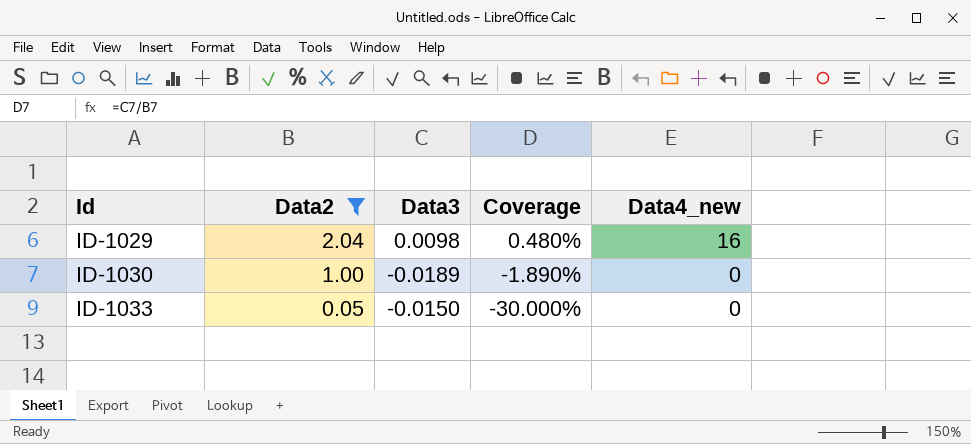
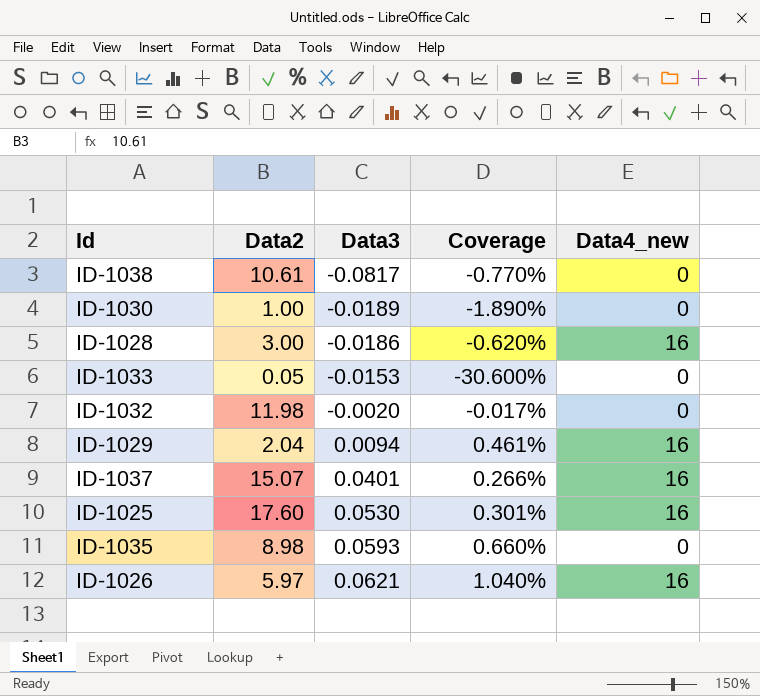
filter: Data2 <= 2.04 -> none
row order: Id ascending -> Data3 ascending
ID-1033 | Data3: -0.0150 -> -0.0153
ID-1033 | Coverage: -30.000% -> -30.600%
ID-1029 | Data3: 0.0098 -> 0.0094
ID-1029 | Coverage: 0.480% -> 0.461%

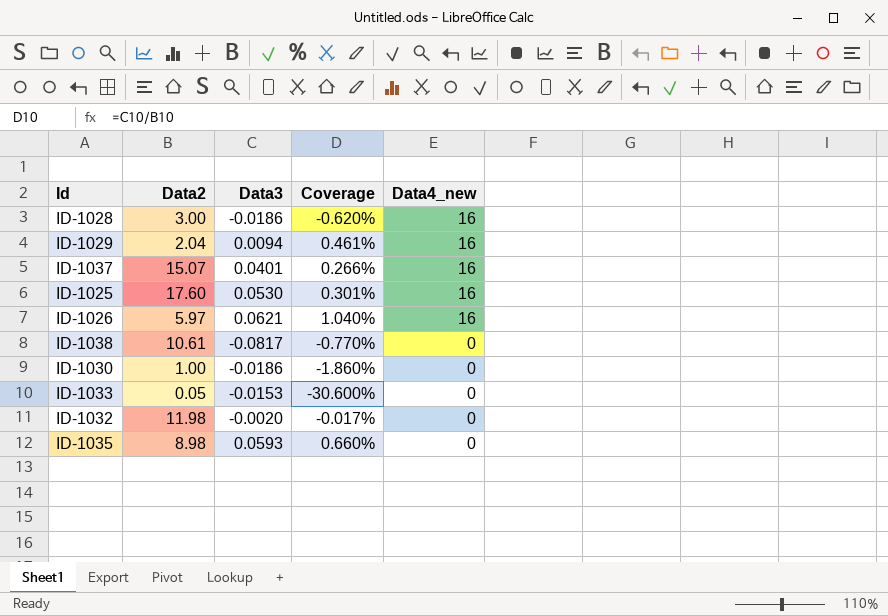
row order: Data3 ascending -> Data4_new descending
ID-1030 | Data3: -0.0189 -> -0.0186
ID-1030 | Coverage: -1.890% -> -1.860%

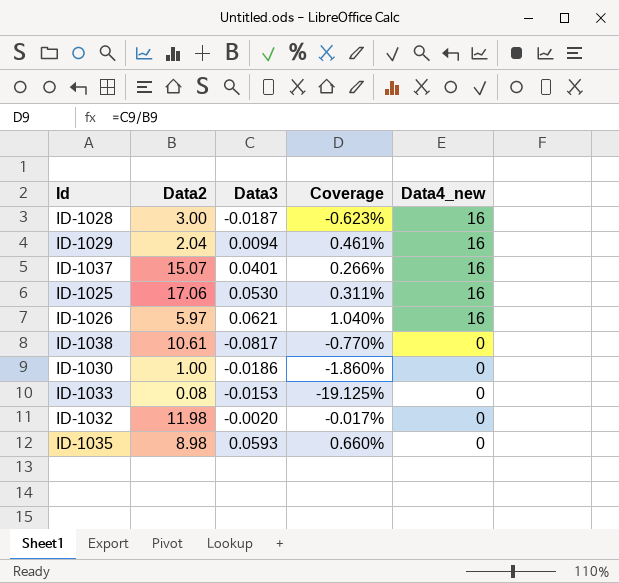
ID-1028 | Data3: -0.0186 -> -0.0187
ID-1028 | Coverage: -0.620% -> -0.623%
ID-1025 | Data2: 17.60 -> 17.06
ID-1025 | Coverage: 0.301% -> 0.311%
ID-1033 | Data2: 0.05 -> 0.08
ID-1033 | Coverage: -30.600% -> -19.125%

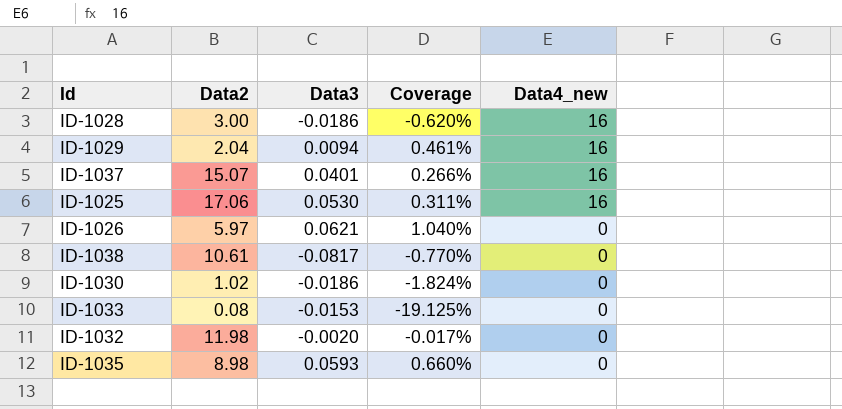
ID-1028 | Data3: -0.0187 -> -0.0186
ID-1028 | Coverage: -0.623% -> -0.620%
ID-1026 | Data4_new: 16 -> 0
ID-1030 | Data2: 1.00 -> 1.02
ID-1030 | Coverage: -1.860% -> -1.824%

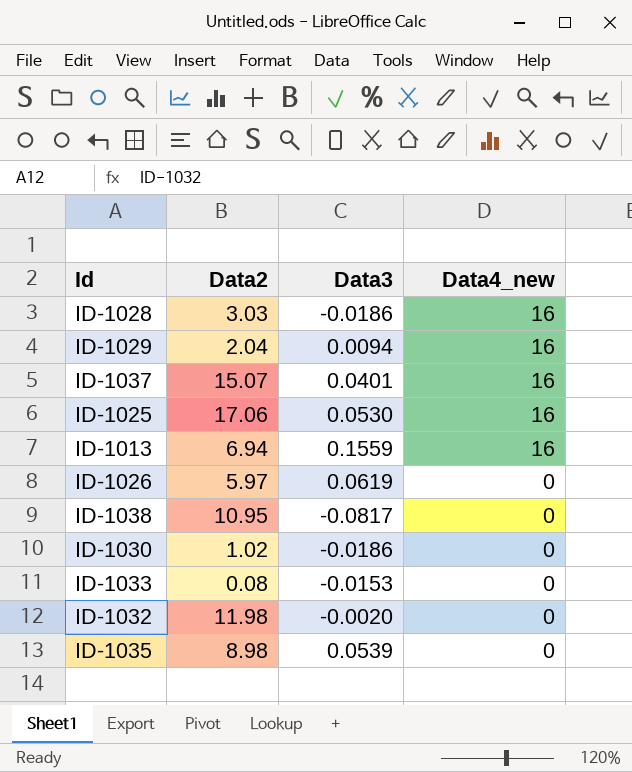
column Coverage | formula: [Data3] / [Data2] -> none
ID-1028 | Data2: 3.00 -> 3.03
row ID-1013: none -> 6.94 | 0.1559 | 16
ID-1026 | Data3: 0.0621 -> 0.0619
ID-1038 | Data2: 10.61 -> 10.95
ID-1035 | Data3: 0.0593 -> 0.0539

